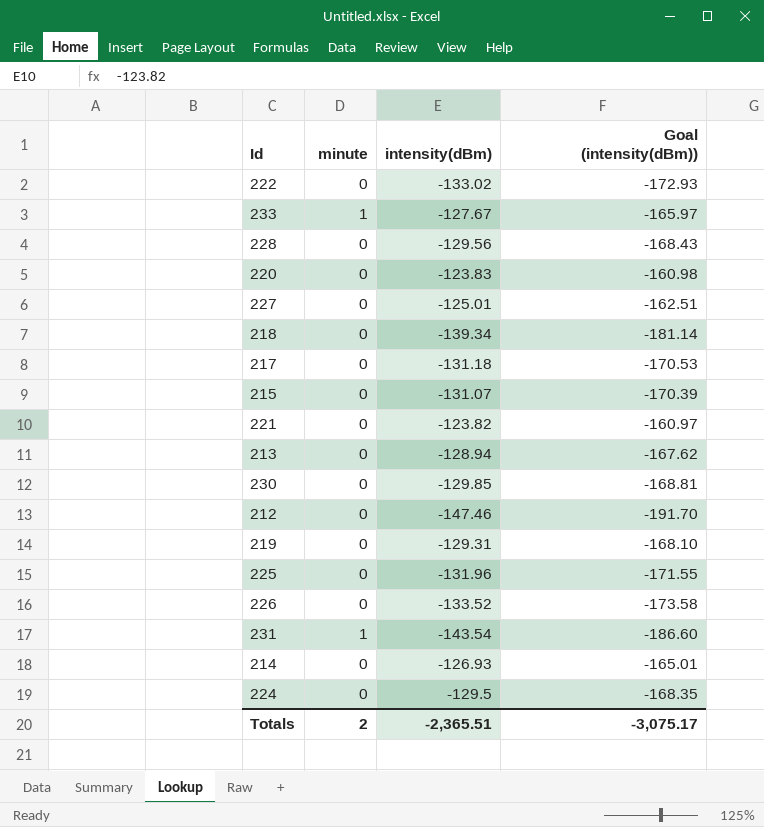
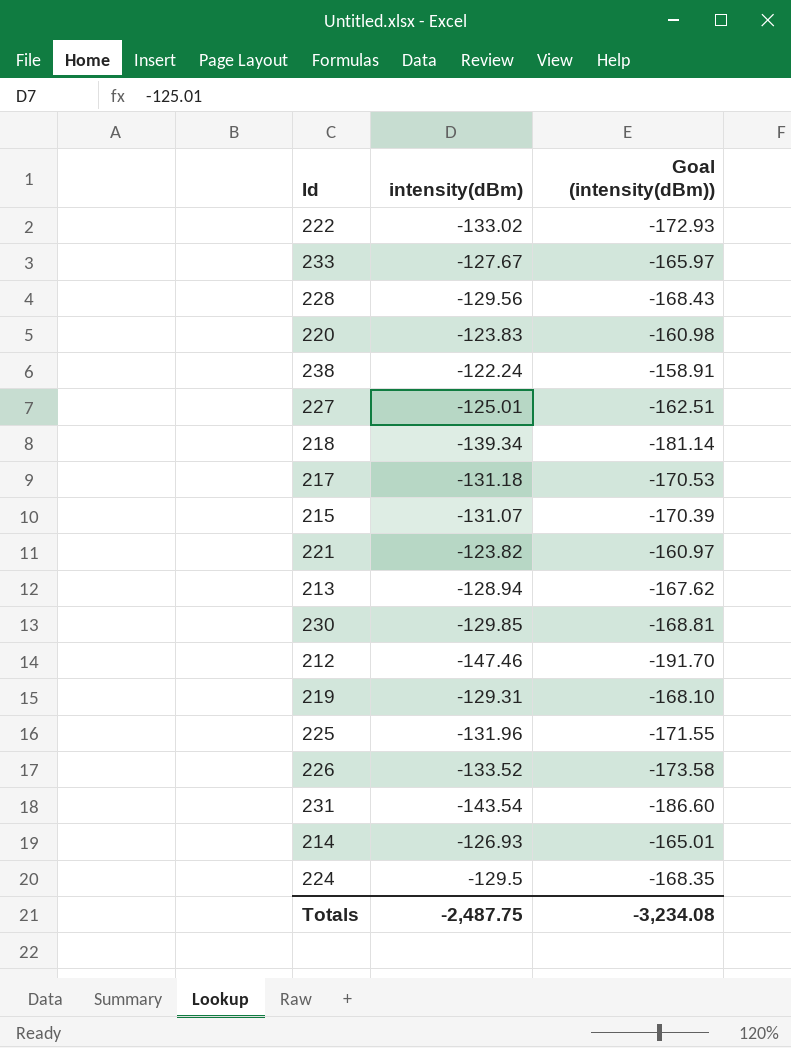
column minute | position: 2 -> none
row 238: none -> -122.24 | -158.91
Totals | intensity(dBm): -2,365.51 -> -2,487.75
Totals | Goal (intensity(dBm)): -3,075.17 -> -3,234.08

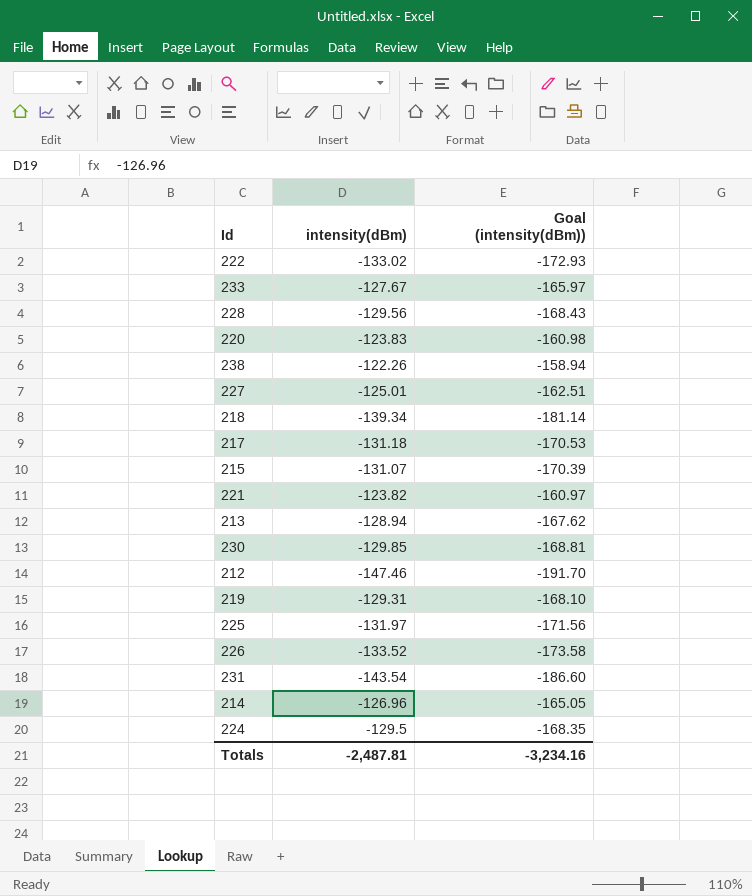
238 | intensity(dBm): -122.24 -> -122.26
238 | Goal (intensity(dBm)): -158.91 -> -158.94
225 | intensity(dBm): -131.96 -> -131.97
225 | Goal (intensity(dBm)): -171.55 -> -171.56
214 | intensity(dBm): -126.93 -> -126.96
214 | Goal (intensity(dBm)): -165.01 -> -165.05
Totals | intensity(dBm): -2,487.75 -> -2,487.81
Totals | Goal (intensity(dBm)): -3,234.08 -> -3,234.16

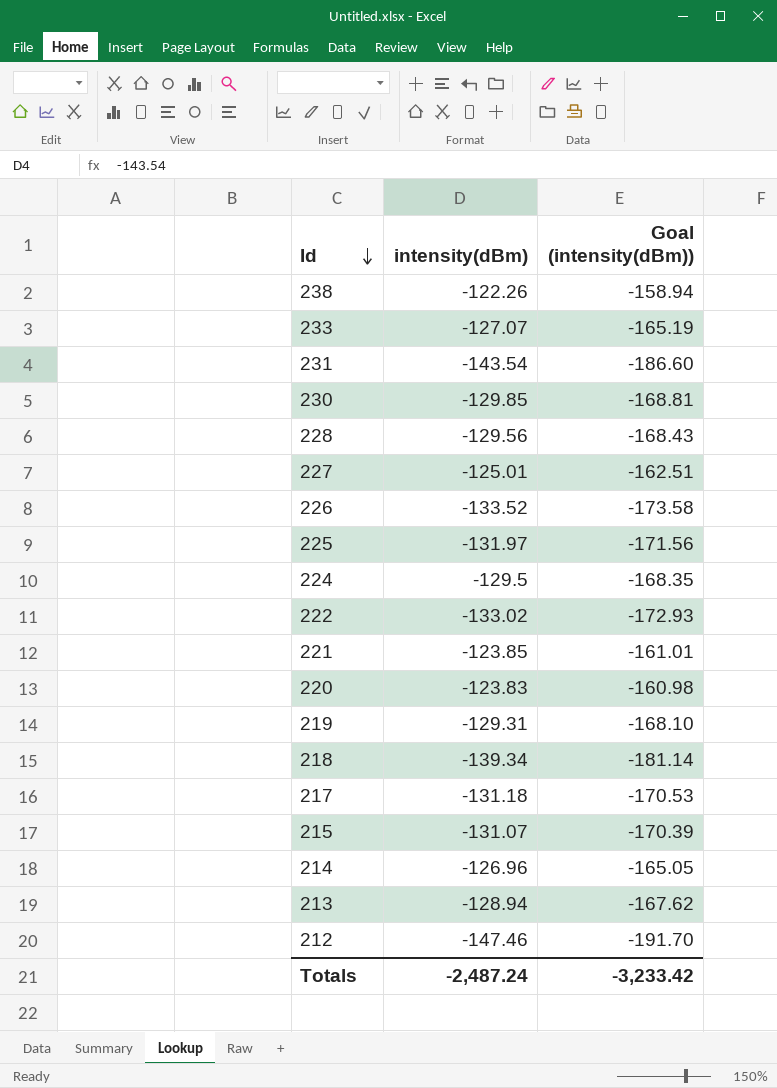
row order: none -> Id descending
233 | intensity(dBm): -127.67 -> -127.07
233 | Goal (intensity(dBm)): -165.97 -> -165.19
221 | intensity(dBm): -123.82 -> -123.85
221 | Goal (intensity(dBm)): -160.97 -> -161.01
Totals | intensity(dBm): -2,487.81 -> -2,487.24
Totals | Goal (intensity(dBm)): -3,234.16 -> -3,233.42

